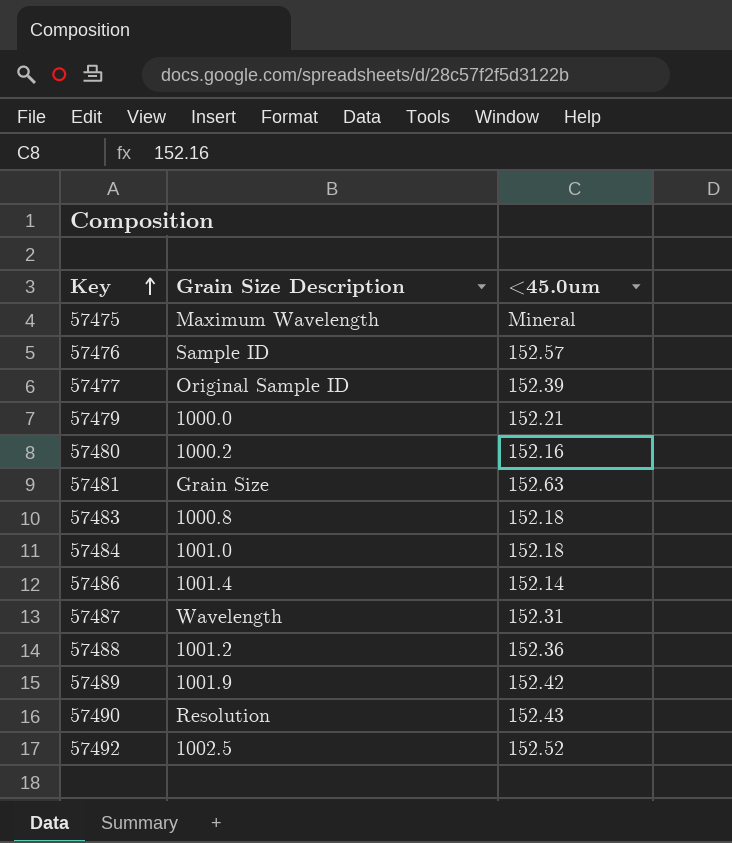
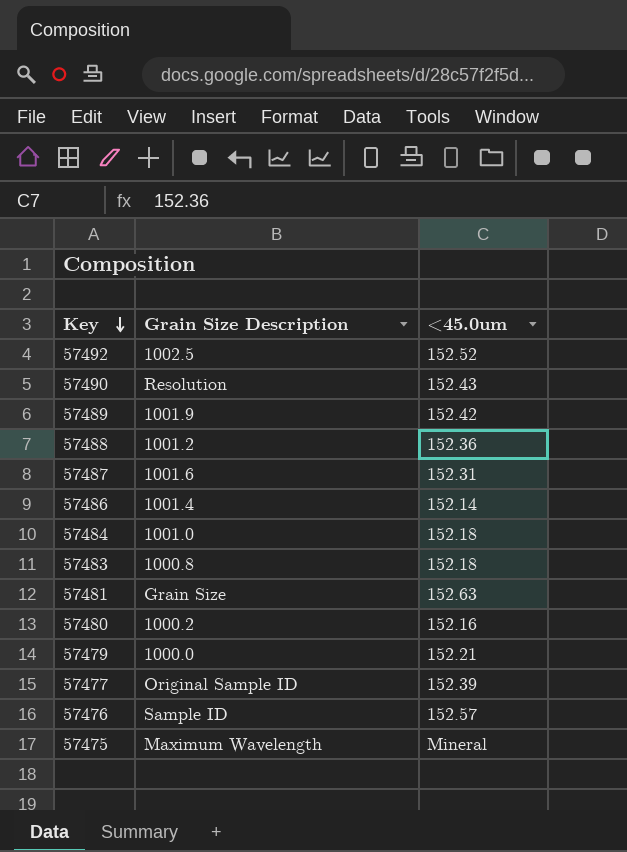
row order: Key ascending -> Key descending
57487 | Grain Size Description: Wavelength -> 1001.6

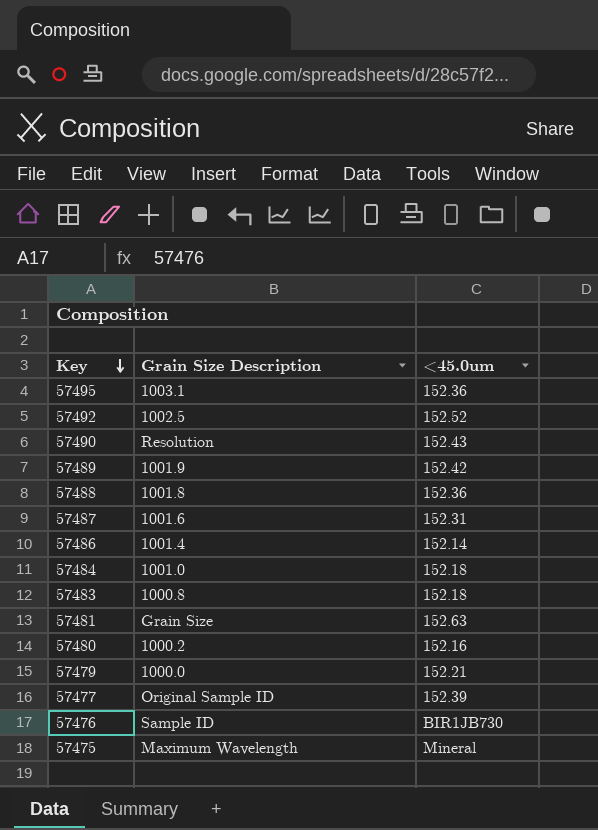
row 57495: none -> 1003.1 | 152.36
57488 | Grain Size Description: 1001.2 -> 1001.8
57476 | <45.0um: 152.57 -> BIR1JB730

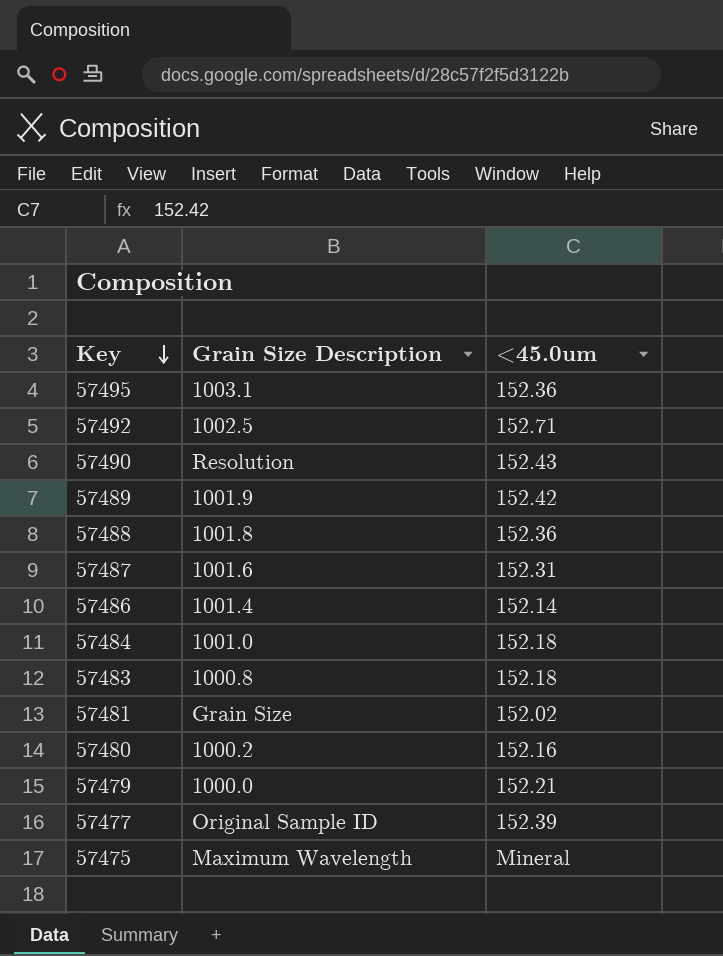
row 57476: Sample ID | BIR1JB730 -> none
57492 | <45.0um: 152.52 -> 152.71
57481 | <45.0um: 152.63 -> 152.02

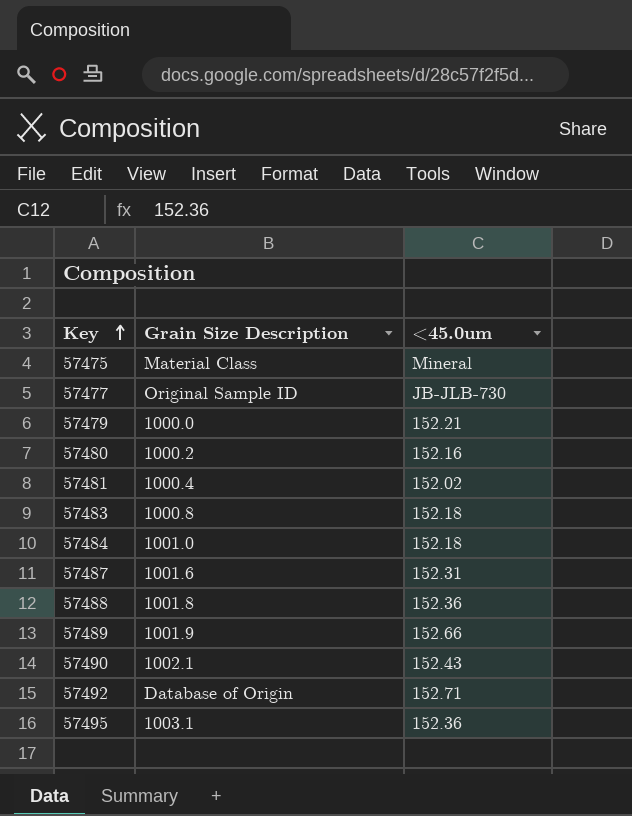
row order: Key descending -> Key ascending
row 57486: 1001.4 | 152.14 -> none
57475 | Grain Size Description: Maximum Wavelength -> Material Class
57477 | <45.0um: 152.39 -> JB-JLB-730
57481 | Grain Size Description: Grain Size -> 1000.4
57489 | <45.0um: 152.42 -> 152.66
57490 | Grain Size Description: Resolution -> 1002.1
57492 | Grain Size Description: 1002.5 -> Database of Origin

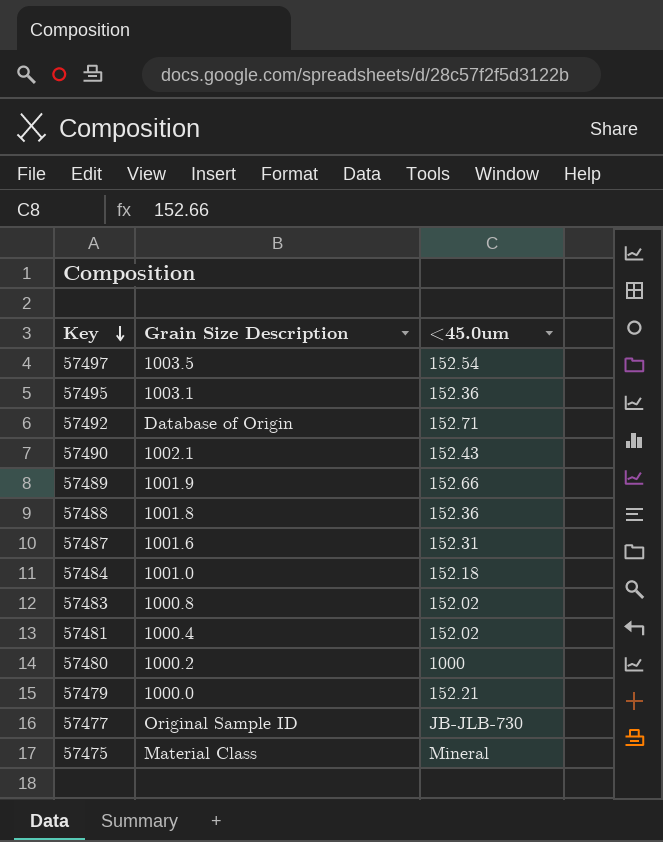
row order: Key ascending -> Key descending
row 57497: none -> 1003.5 | 152.54
57483 | <45.0um: 152.18 -> 152.02
57480 | <45.0um: 152.16 -> 1000

